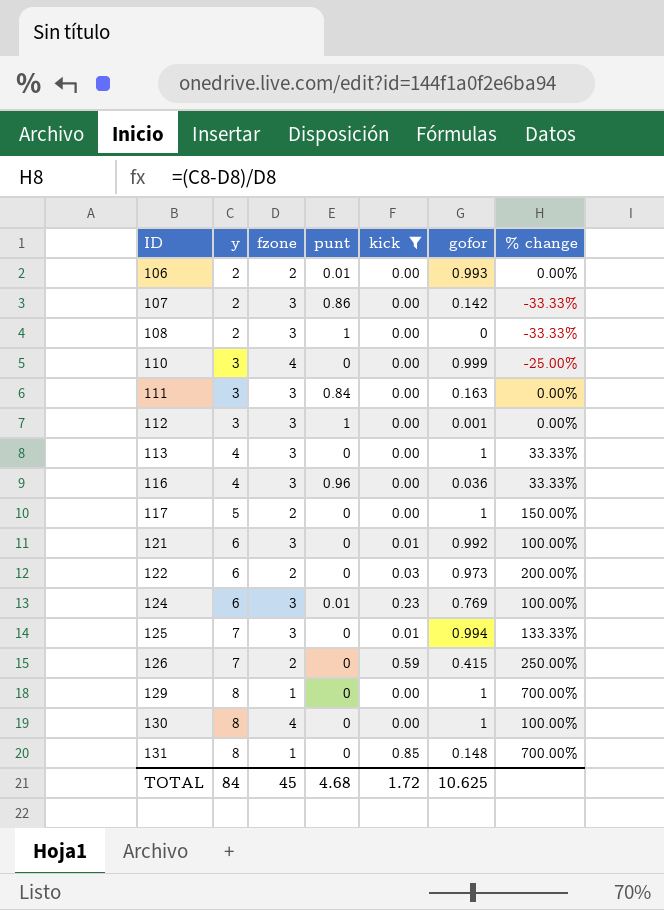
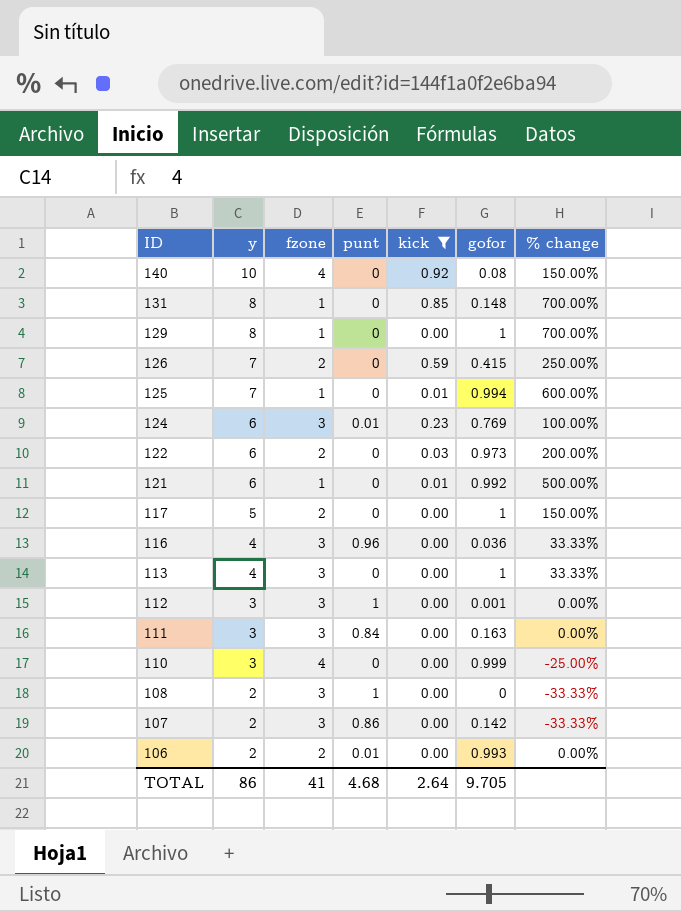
row order: ID ascending -> ID descending
row 130: 8 | 4 | 0 | 0.00 | 1 | 100.00% -> none
row 140: none -> 10 | 4 | 0 | 0.92 | 0.08 | 150.00%
125 | fzone: 3 -> 1
125 | % change: 133.33% -> 600.00%
121 | fzone: 3 -> 1
121 | % change: 100.00% -> 500.00%
TOTAL | y: 84 -> 86
TOTAL | fzone: 45 -> 41
TOTAL | kick: 1.72 -> 2.64
TOTAL | gofor: 10.625 -> 9.705

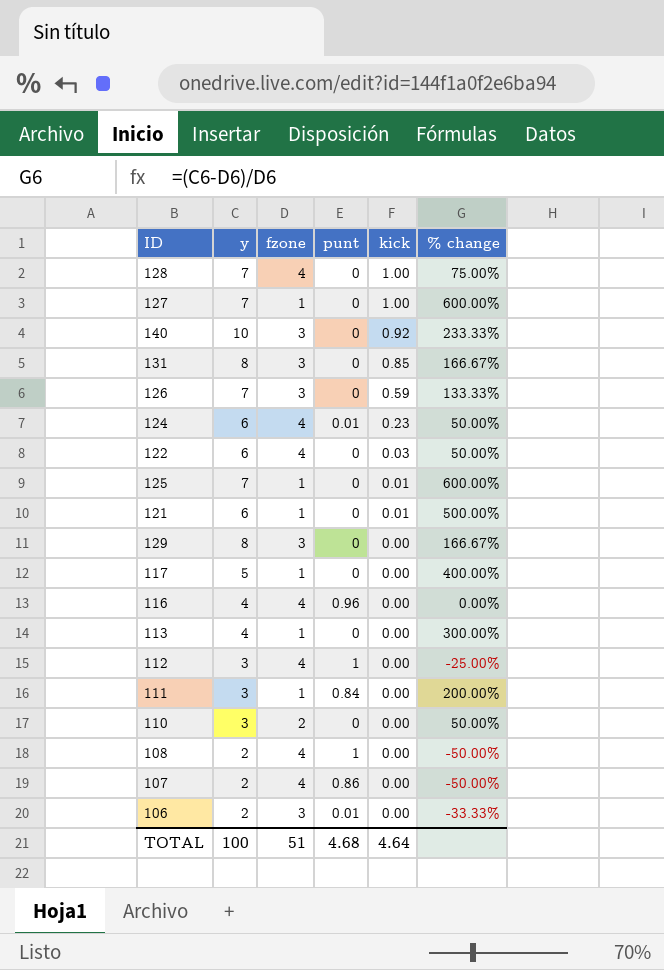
filter: kick != 1.00 -> none
row order: ID descending -> kick descending
column gofor | position: 6 -> none
140 | fzone: 4 -> 3
140 | % change: 150.00% -> 233.33%
131 | fzone: 1 -> 3
131 | % change: 700.00% -> 166.67%
126 | fzone: 2 -> 3
126 | % change: 250.00% -> 133.33%
124 | fzone: 3 -> 4
124 | % change: 100.00% -> 50.00%
122 | fzone: 2 -> 4
122 | % change: 200.00% -> 50.00%
129 | fzone: 1 -> 3
129 | % change: 700.00% -> 166.67%
117 | fzone: 2 -> 1
117 | % change: 150.00% -> 400.00%
116 | fzone: 3 -> 4
116 | % change: 33.33% -> 0.00%
113 | fzone: 3 -> 1
113 | % change: 33.33% -> 300.00%
112 | fzone: 3 -> 4
112 | % change: 0.00% -> -25.00%
111 | fzone: 3 -> 1
111 | % change: 0.00% -> 200.00%
110 | fzone: 4 -> 2
110 | % change: -25.00% -> 50.00%
108 | fzone: 3 -> 4
108 | % change: -33.33% -> -50.00%
107 | fzone: 3 -> 4
107 | % change: -33.33% -> -50.00%
106 | fzone: 2 -> 3
106 | % change: 0.00% -> -33.33%
TOTAL | y: 86 -> 100
TOTAL | fzone: 41 -> 51
TOTAL | kick: 2.64 -> 4.64

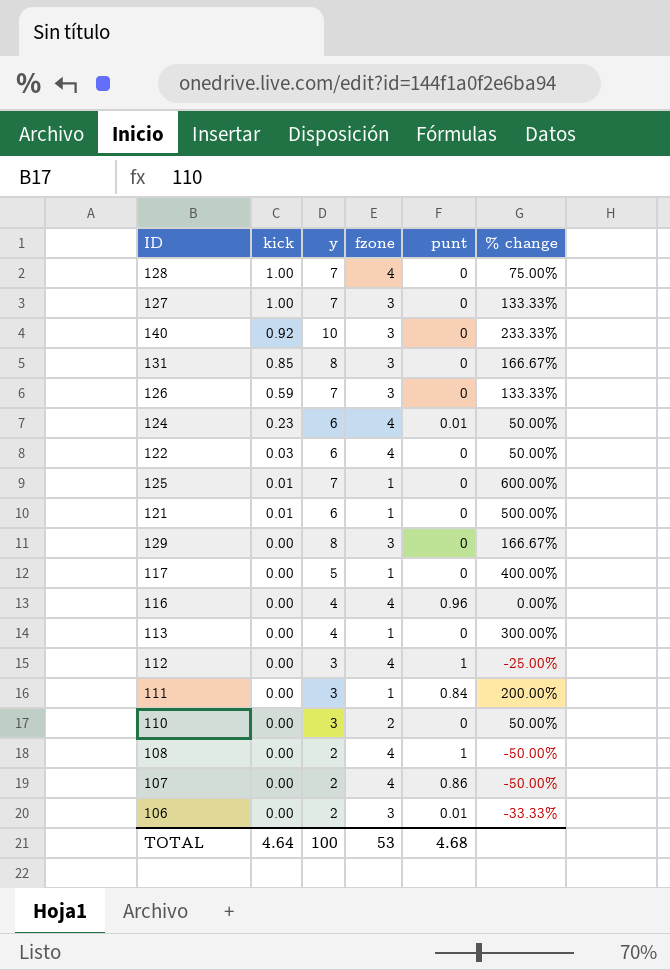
column kick | position: 5 -> 2
127 | fzone: 1 -> 3
127 | % change: 600.00% -> 133.33%
TOTAL | fzone: 51 -> 53

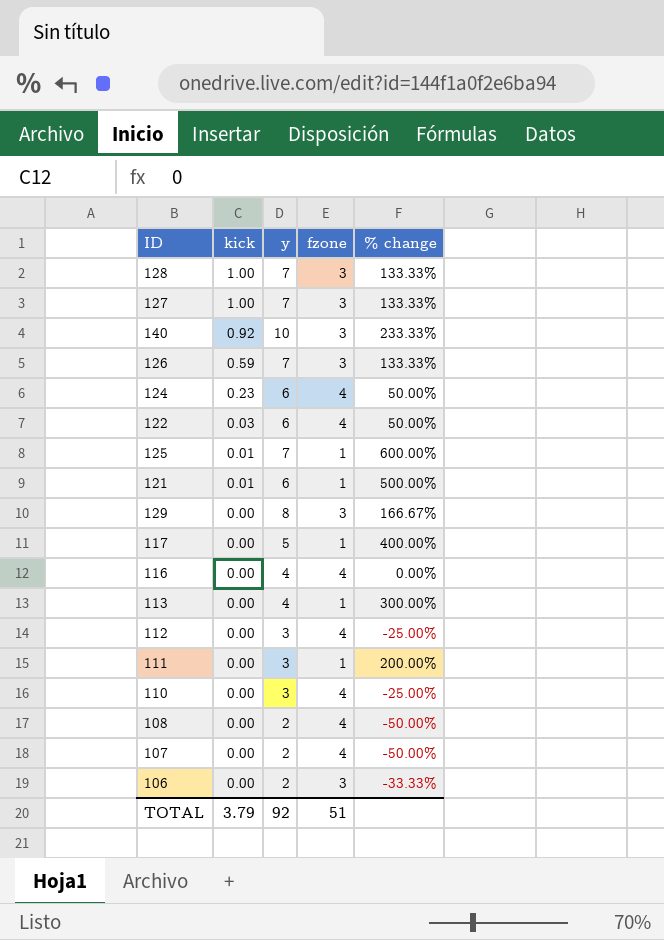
column punt | position: 5 -> none
row 131: 0.85 | 8 | 3 | 0 | 166.67% -> none
128 | fzone: 4 -> 3
128 | % change: 75.00% -> 133.33%
110 | fzone: 2 -> 4
110 | % change: 50.00% -> -25.00%
TOTAL | kick: 4.64 -> 3.79
TOTAL | y: 100 -> 92
TOTAL | fzone: 53 -> 51

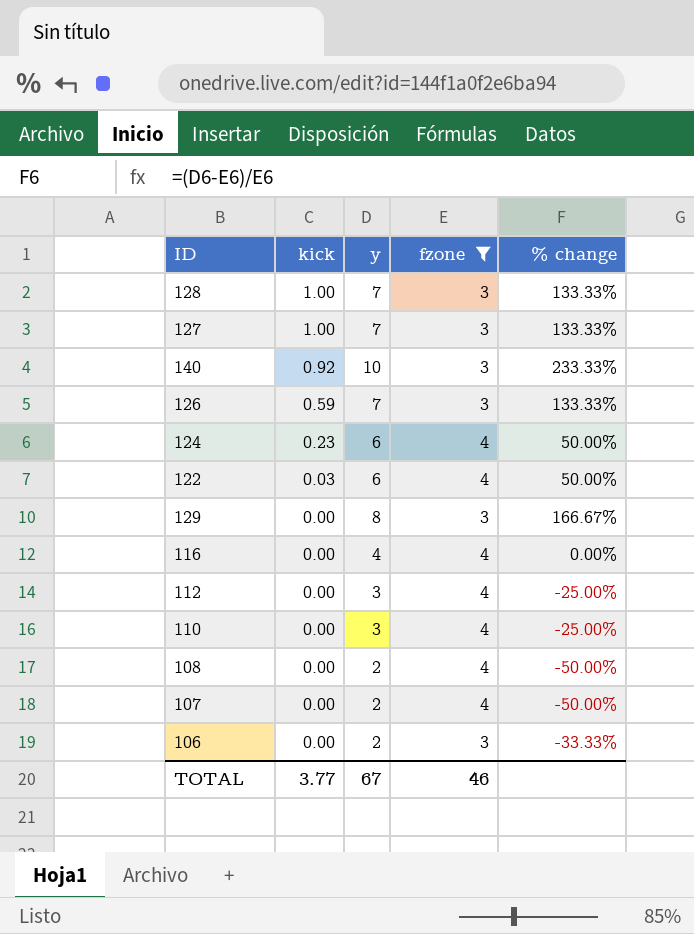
filter: none -> fzone != 1
TOTAL | kick: 3.79 -> 3.77
TOTAL | y: 92 -> 67
TOTAL | fzone: 51 -> 46

